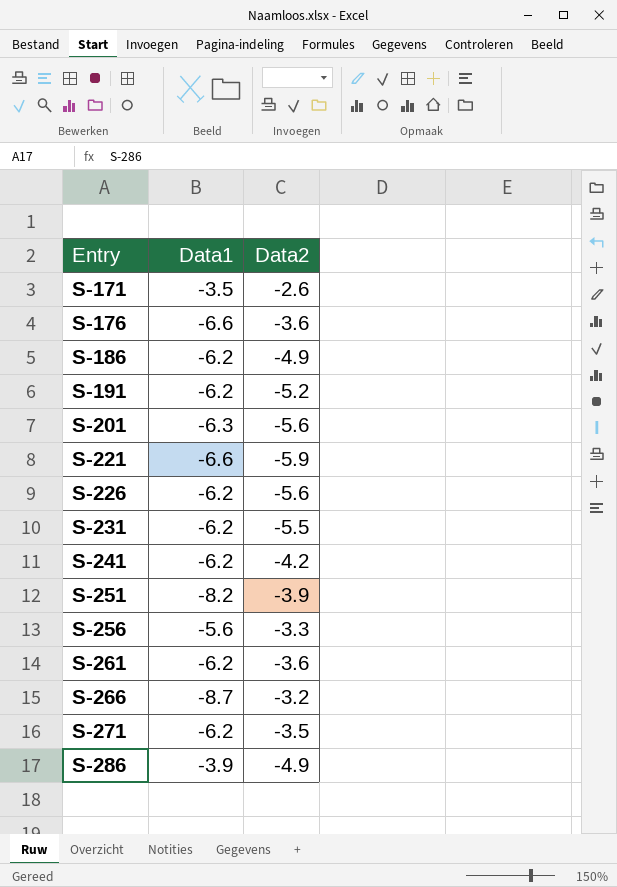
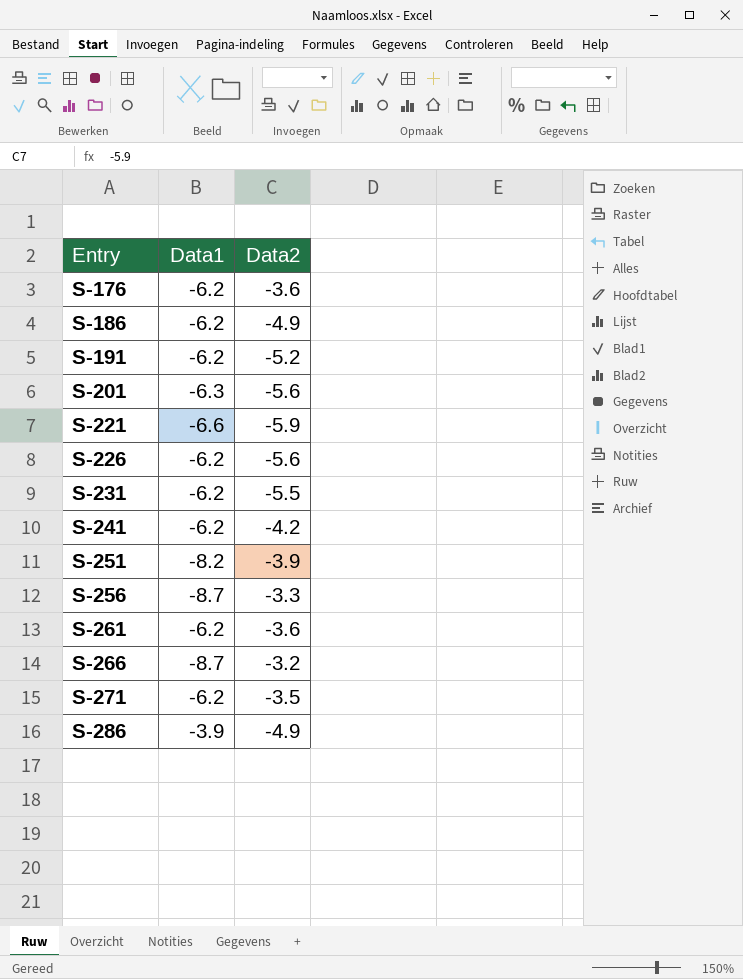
row S-171: -3.5 | -2.6 -> none
S-176 | Data1: -6.6 -> -6.2
S-256 | Data1: -5.6 -> -8.7

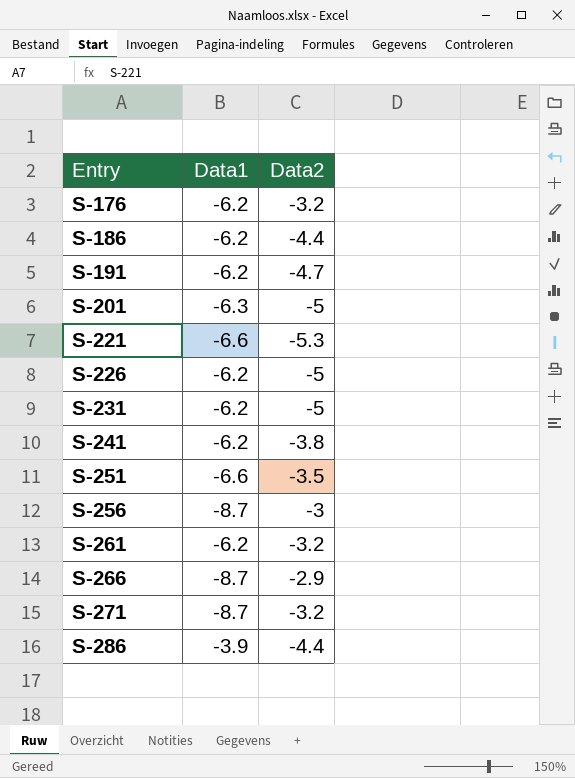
S-176 | Data2: -3.6 -> -3.2
S-186 | Data2: -4.9 -> -4.4
S-191 | Data2: -5.2 -> -4.7
S-201 | Data2: -5.6 -> -5
S-221 | Data2: -5.9 -> -5.3
S-226 | Data2: -5.6 -> -5
S-231 | Data2: -5.5 -> -5
S-241 | Data2: -4.2 -> -3.8
S-251 | Data1: -8.2 -> -6.6
S-251 | Data2: -3.9 -> -3.5
S-256 | Data2: -3.3 -> -3
S-261 | Data2: -3.6 -> -3.2
S-266 | Data2: -3.2 -> -2.9
S-271 | Data1: -6.2 -> -8.7
S-271 | Data2: -3.5 -> -3.2
S-286 | Data2: -4.9 -> -4.4

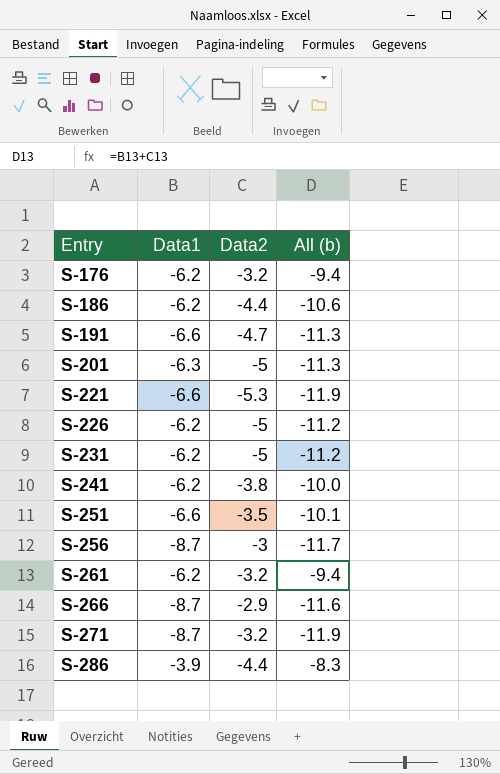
column All (b) | formula: none -> [Data1] + [Data2]
S-191 | Data1: -6.2 -> -6.6

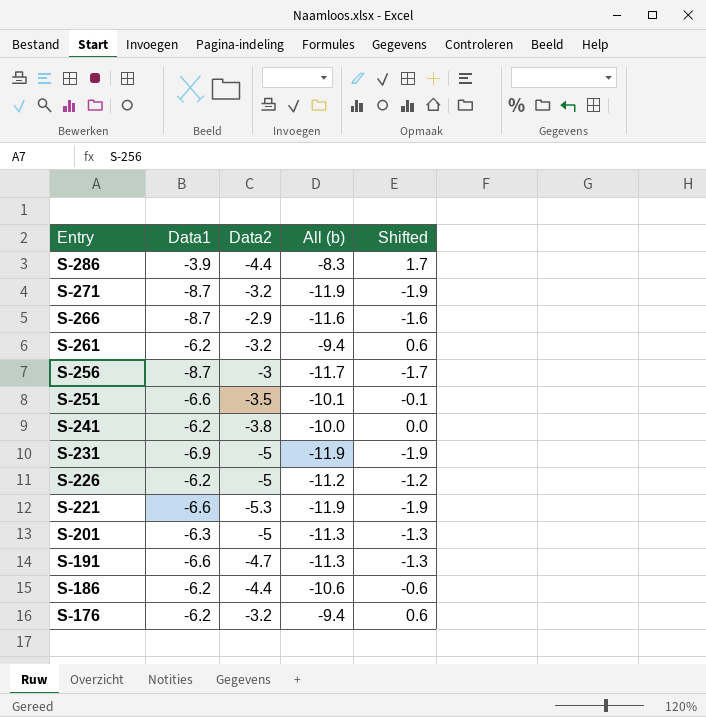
row order: Entry ascending -> Entry descending
column Shifted | formula: none -> [All (b)] + 10
S-231 | Data1: -6.2 -> -6.9
S-231 | All (b): -11.2 -> -11.9

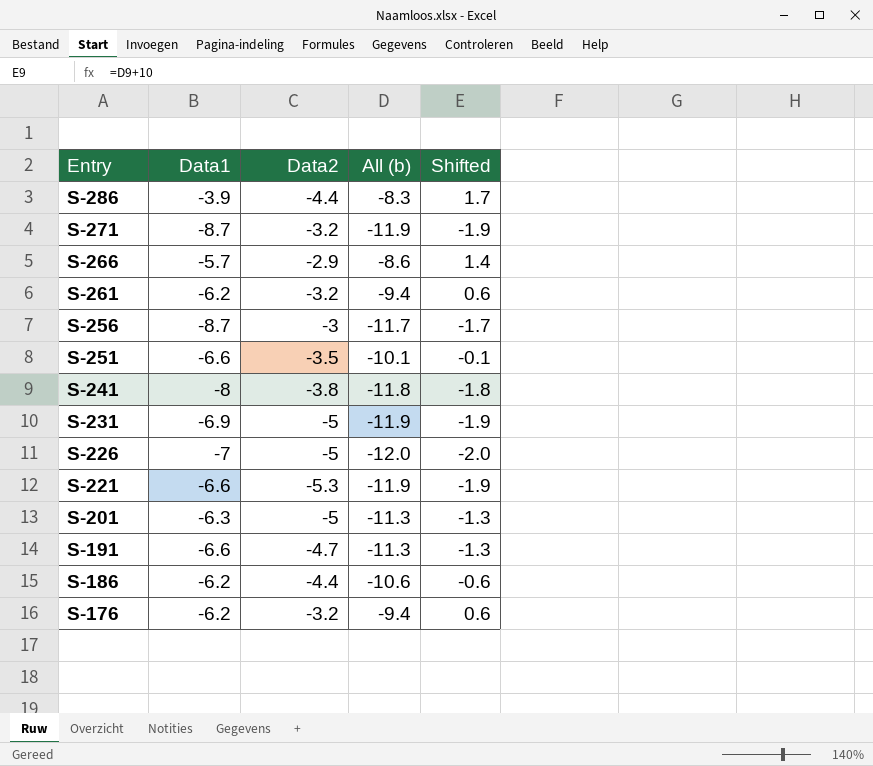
S-266 | Data1: -8.7 -> -5.7
S-266 | All (b): -11.6 -> -8.6
S-266 | Shifted: -1.6 -> 1.4
S-241 | Data1: -6.2 -> -8
S-241 | All (b): -10.0 -> -11.8
S-241 | Shifted: 0.0 -> -1.8
S-226 | Data1: -6.2 -> -7
S-226 | All (b): -11.2 -> -12.0
S-226 | Shifted: -1.2 -> -2.0

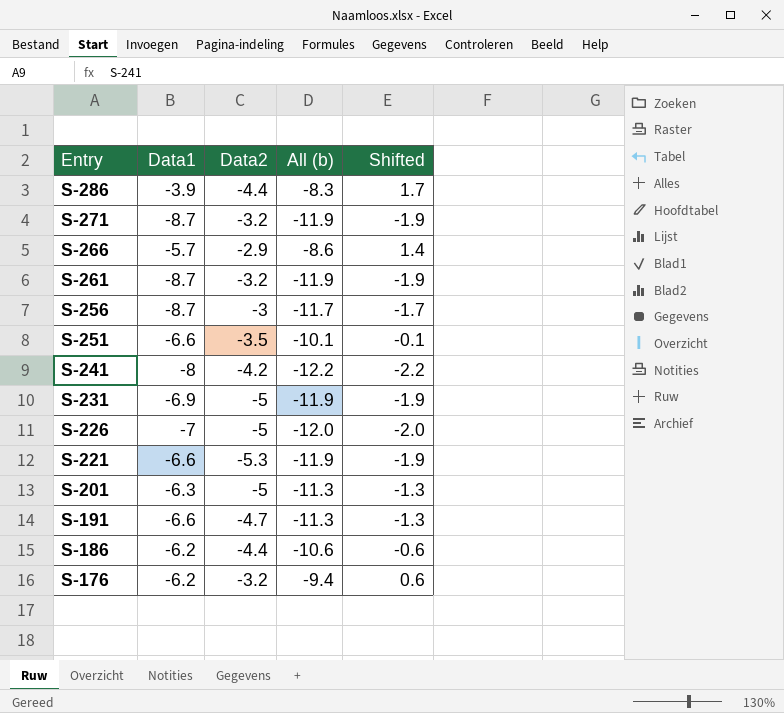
S-261 | Data1: -6.2 -> -8.7
S-261 | All (b): -9.4 -> -11.9
S-261 | Shifted: 0.6 -> -1.9
S-241 | Data2: -3.8 -> -4.2
S-241 | All (b): -11.8 -> -12.2
S-241 | Shifted: -1.8 -> -2.2

